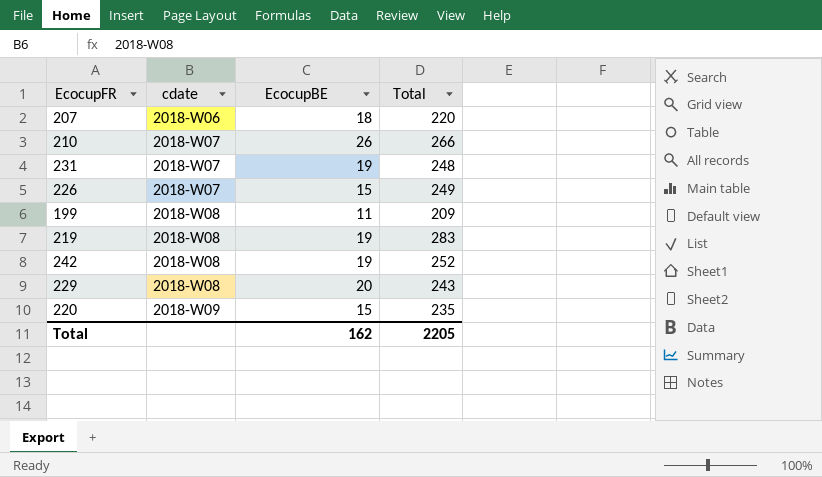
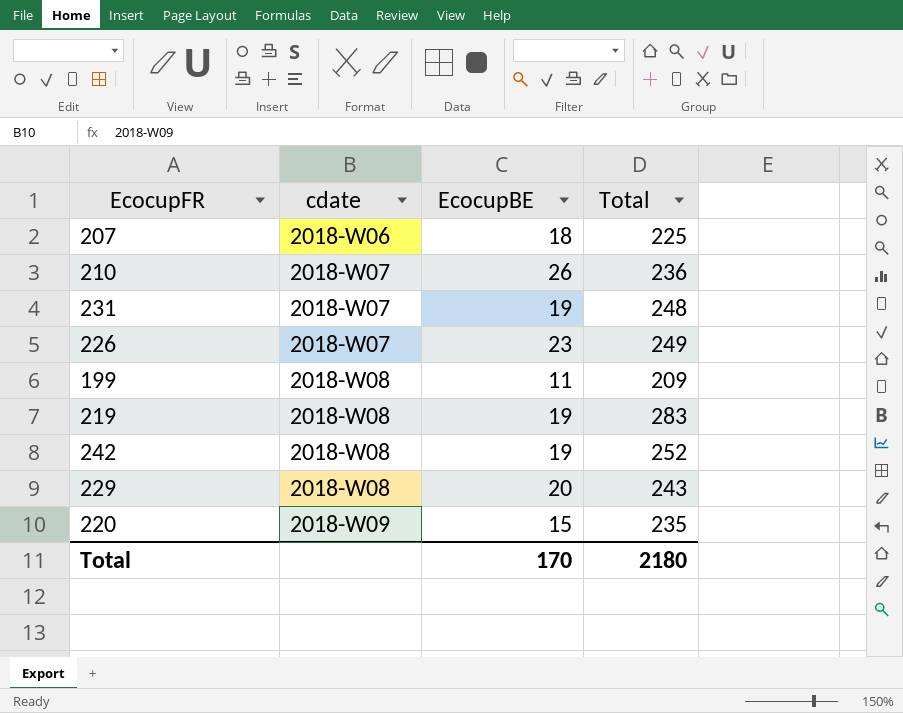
207 | Total: 220 -> 225
210 | Total: 266 -> 236
226 | EcocupBE: 15 -> 23
Total | EcocupBE: 162 -> 170
Total | Total: 2205 -> 2180

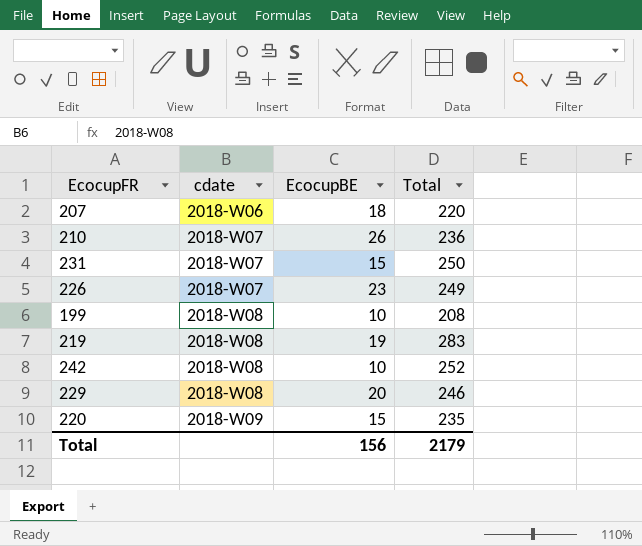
207 | Total: 225 -> 220
231 | EcocupBE: 19 -> 15
231 | Total: 248 -> 250
199 | EcocupBE: 11 -> 10
199 | Total: 209 -> 208
242 | EcocupBE: 19 -> 10
229 | Total: 243 -> 246
Total | EcocupBE: 170 -> 156
Total | Total: 2180 -> 2179

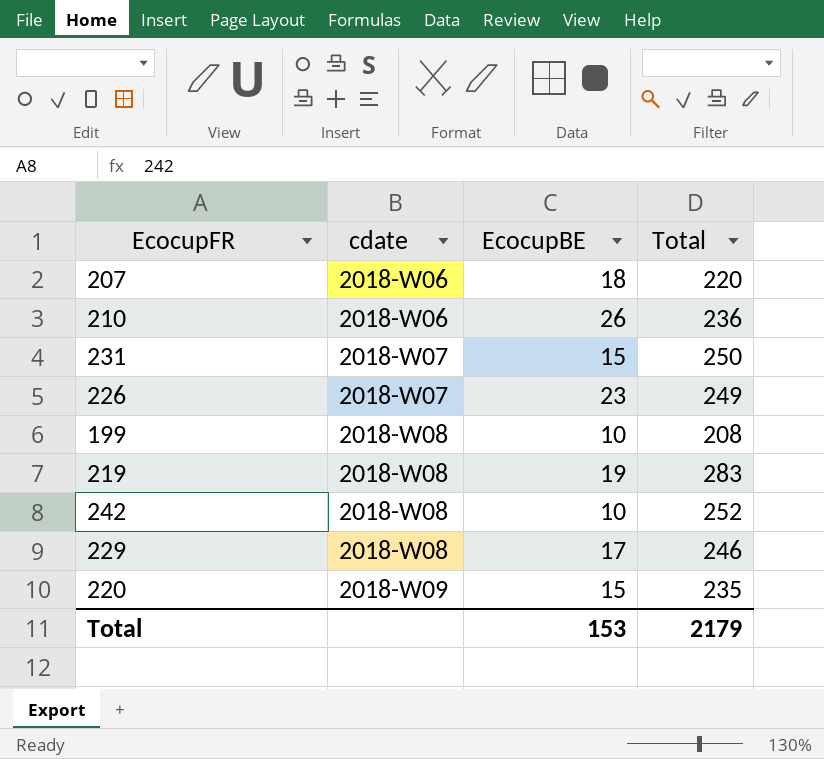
210 | cdate: 2018-W07 -> 2018-W06
229 | EcocupBE: 20 -> 17
Total | EcocupBE: 156 -> 153

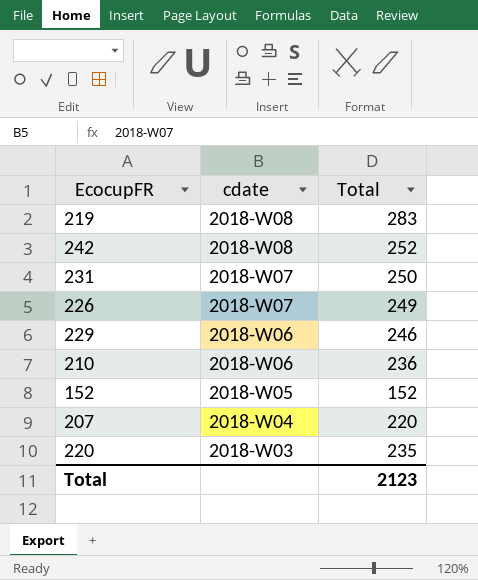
row order: cdate ascending -> cdate descending
column EcocupBE | position: 3 -> none
row 199: 2018-W08 | 10 | 208 -> none
229 | cdate: 2018-W08 -> 2018-W06
row 152: none -> 2018-W05 | 152
207 | cdate: 2018-W06 -> 2018-W04
220 | cdate: 2018-W09 -> 2018-W03
Total | Total: 2179 -> 2123

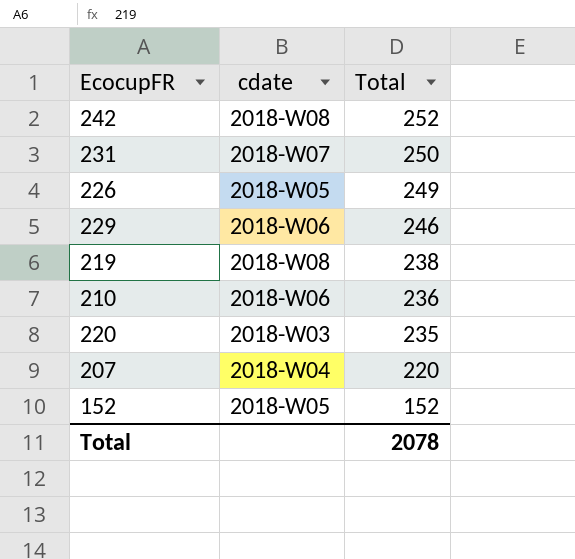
row order: cdate descending -> Total descending
226 | cdate: 2018-W07 -> 2018-W05
219 | Total: 283 -> 238
Total | Total: 2123 -> 2078

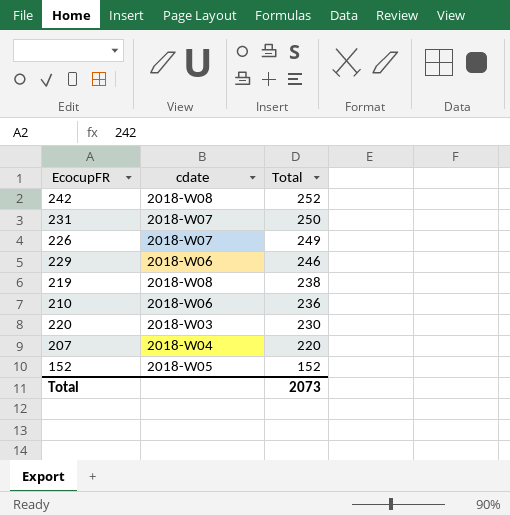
226 | cdate: 2018-W05 -> 2018-W07
220 | Total: 235 -> 230
Total | Total: 2078 -> 2073

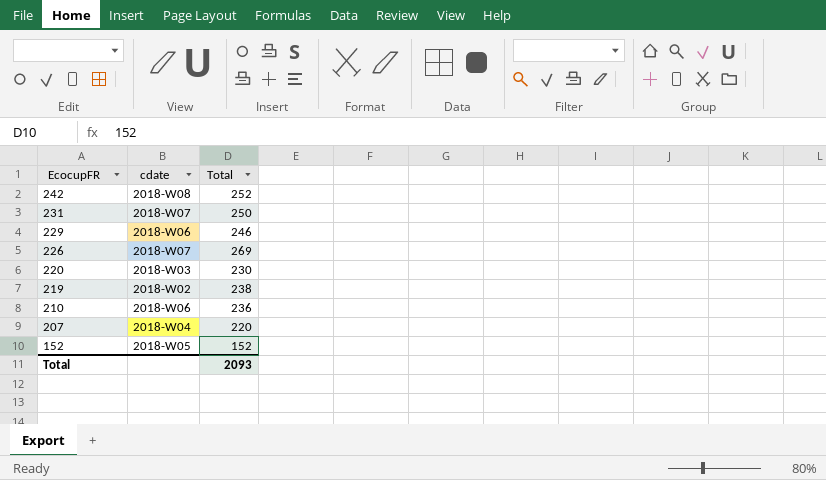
row order: Total descending -> EcocupFR descending
226 | Total: 249 -> 269
219 | cdate: 2018-W08 -> 2018-W02
Total | Total: 2073 -> 2093

